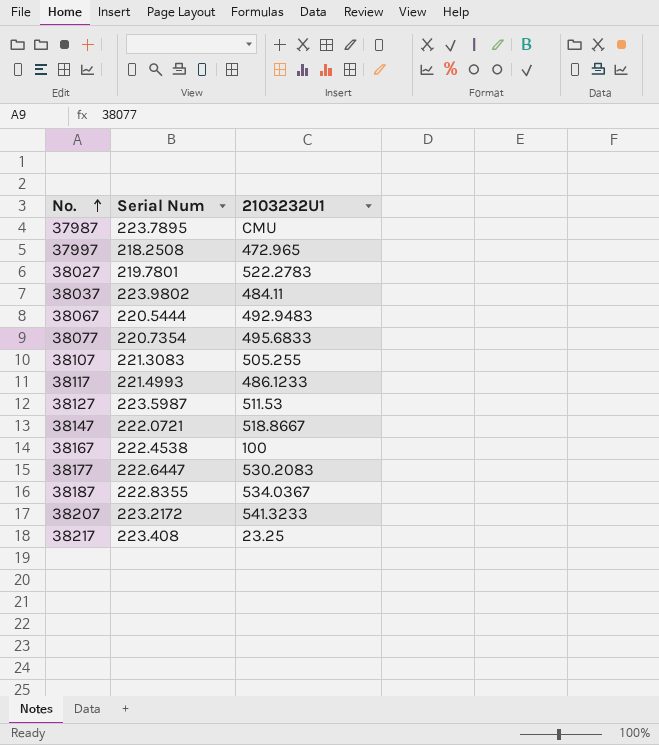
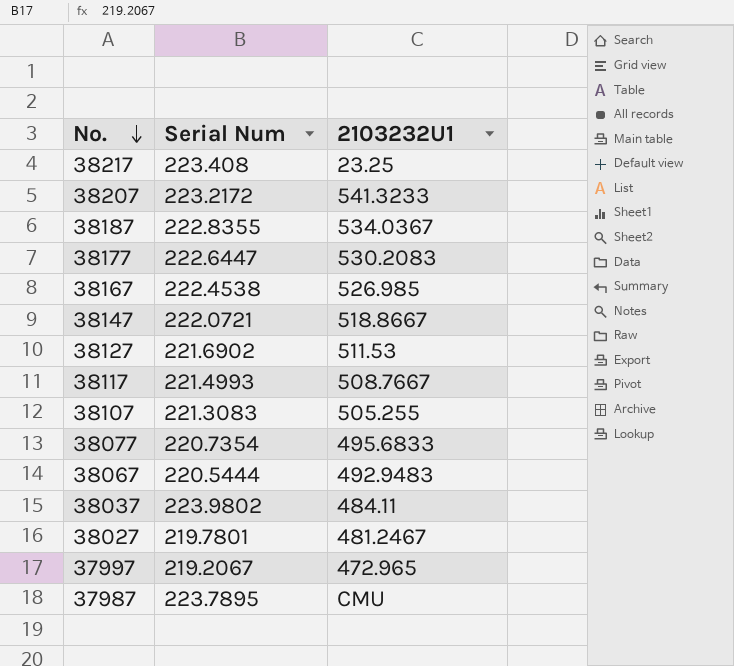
row order: No. ascending -> No. descending
38167 | 2103232U1: 100 -> 526.985
38127 | Serial Num: 223.5987 -> 221.6902
38117 | 2103232U1: 486.1233 -> 508.7667
38027 | 2103232U1: 522.2783 -> 481.2467
37997 | Serial Num: 218.2508 -> 219.2067

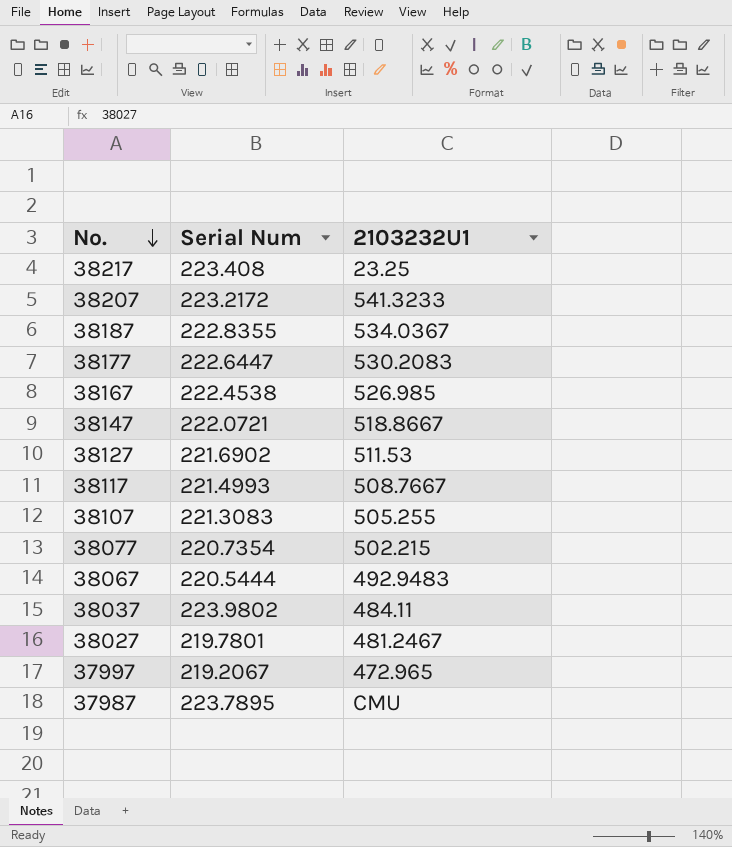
38077 | 2103232U1: 495.6833 -> 502.215

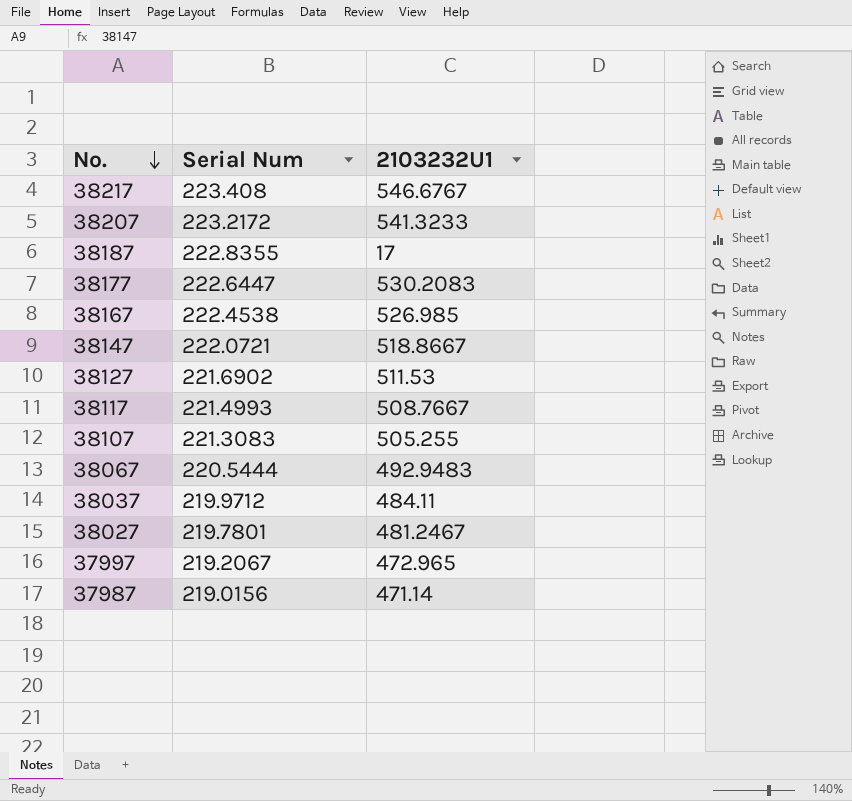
row 38077: 220.7354 | 502.215 -> none
38217 | 2103232U1: 23.25 -> 546.6767
38187 | 2103232U1: 534.0367 -> 17
38037 | Serial Num: 223.9802 -> 219.9712
37987 | Serial Num: 223.7895 -> 219.0156
37987 | 2103232U1: CMU -> 471.14

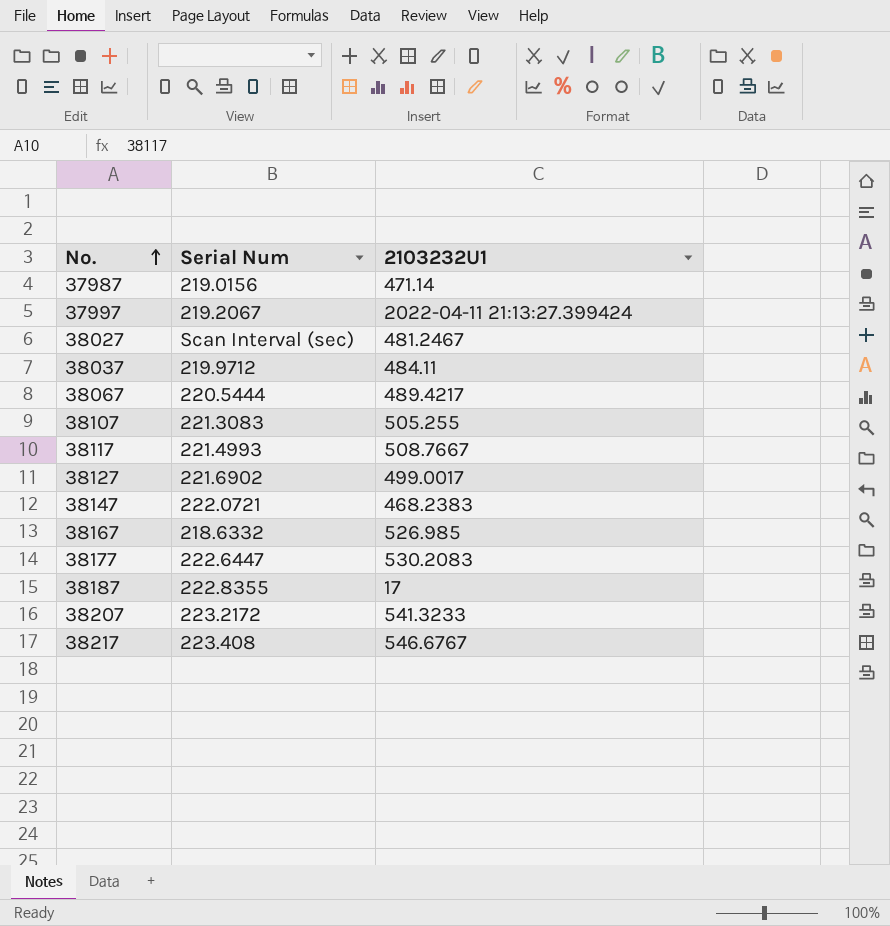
row order: No. descending -> No. ascending
37997 | 2103232U1: 472.965 -> 2022-04-11 21:13:27.399424
38027 | Serial Num: 219.7801 -> Scan Interval (sec)
38067 | 2103232U1: 492.9483 -> 489.4217
38127 | 2103232U1: 511.53 -> 499.0017
38147 | 2103232U1: 518.8667 -> 468.2383
38167 | Serial Num: 222.4538 -> 218.6332

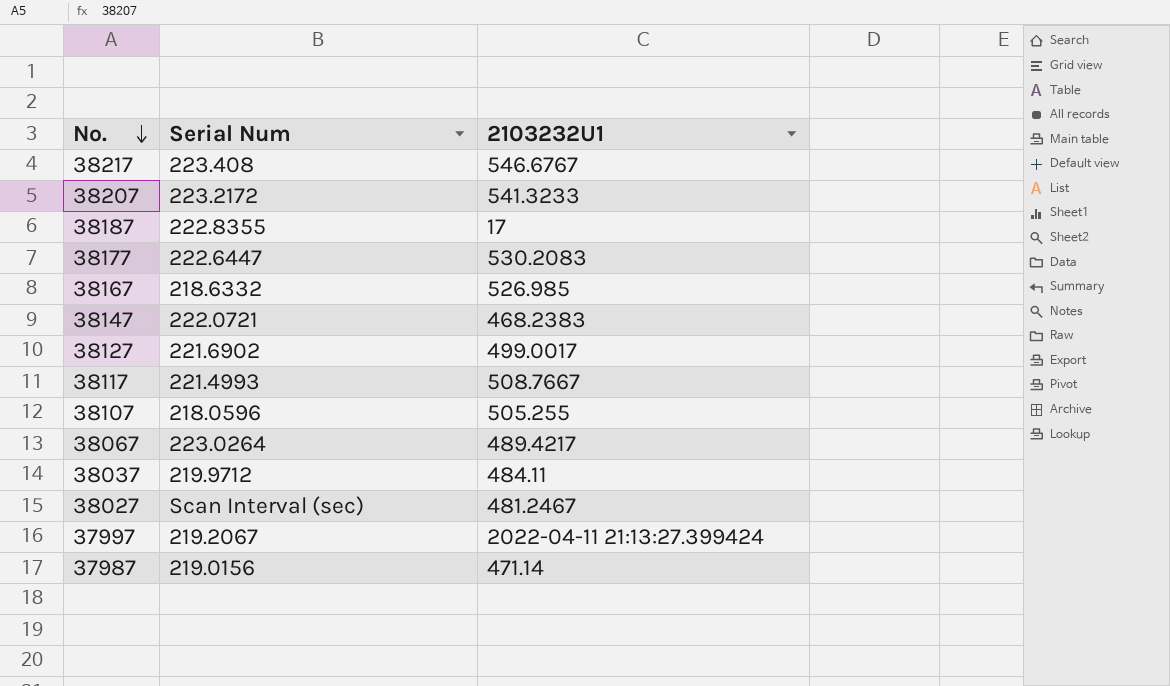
row order: No. ascending -> No. descending
38107 | Serial Num: 221.3083 -> 218.0596
38067 | Serial Num: 220.5444 -> 223.0264

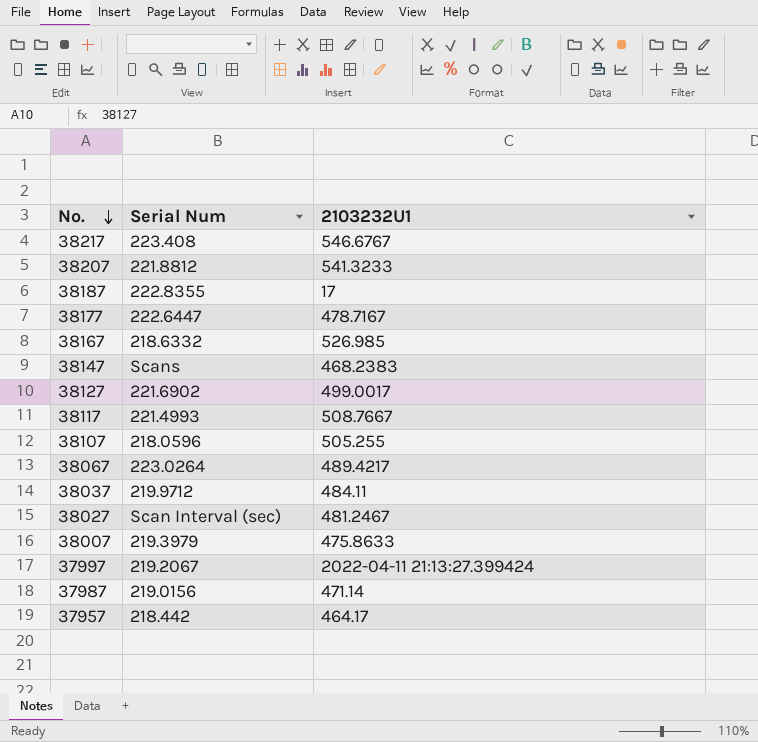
38207 | Serial Num: 223.2172 -> 221.8812
38177 | 2103232U1: 530.2083 -> 478.7167
38147 | Serial Num: 222.0721 -> Scans
row 38007: none -> 219.3979 | 475.8633
row 37957: none -> 218.442 | 464.17

